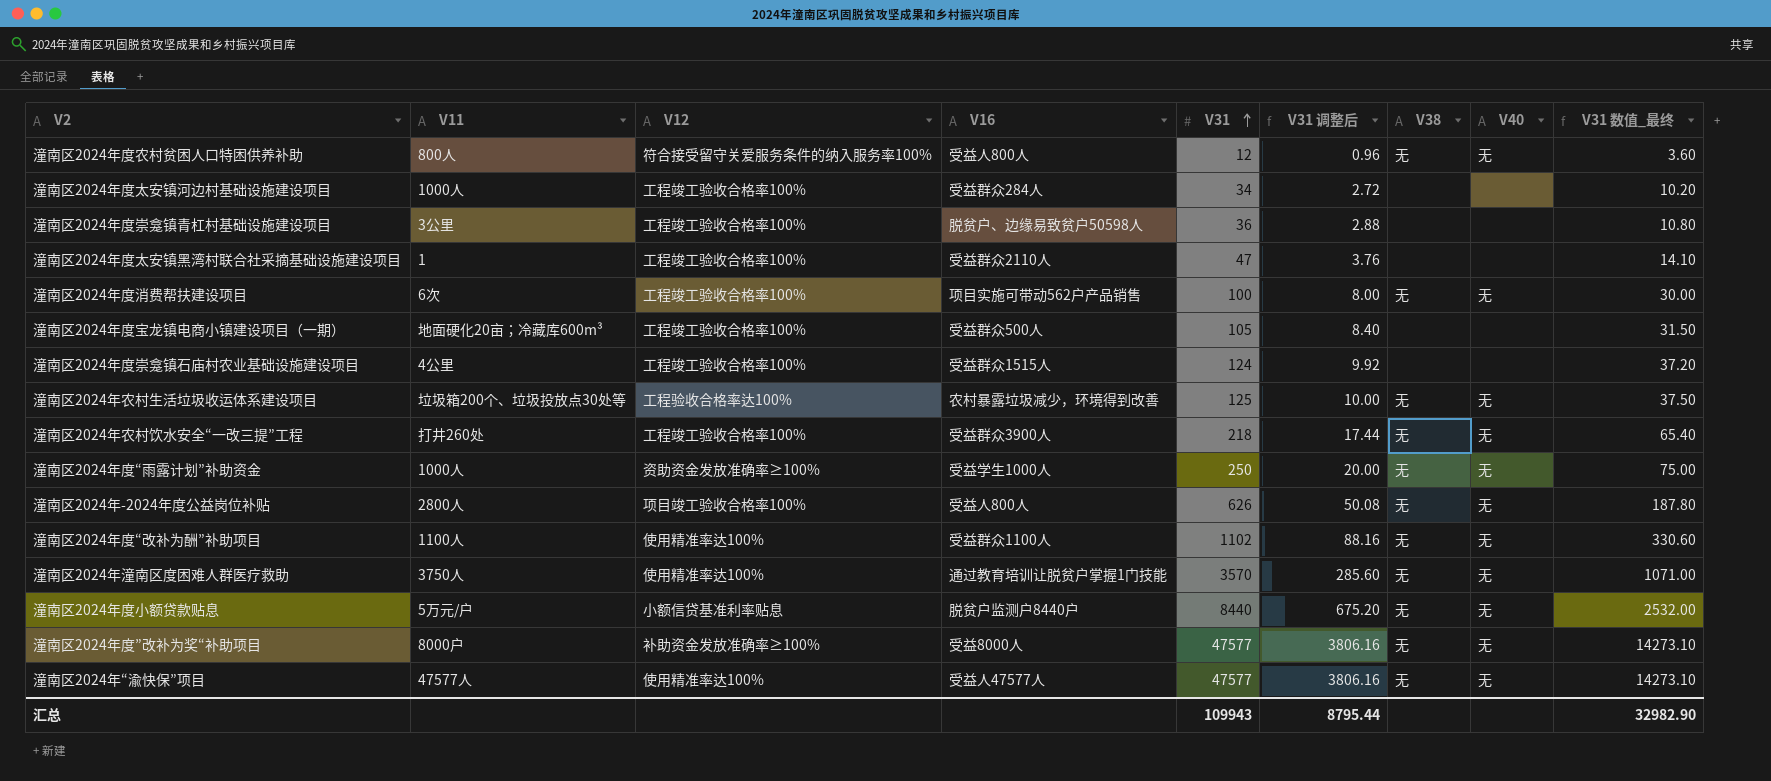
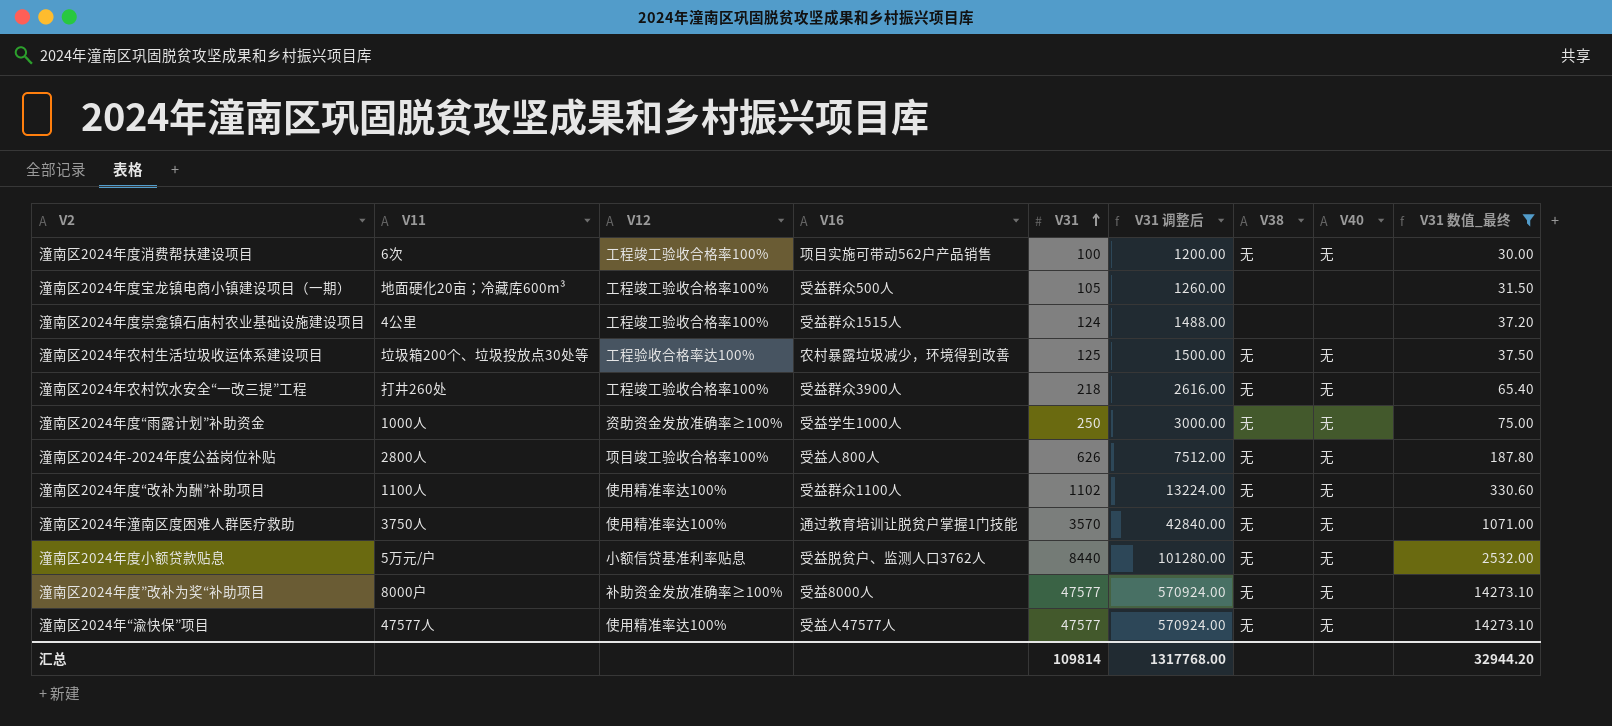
filter: none -> V31 数值_最终 >= 30.00
column V31 调整后 | formula: [V31] * 0.08 -> [V31] * 12
潼南区2024年度小额贷款贴息 | V16: 脱贫户监测户8440户 -> 受益脱贫户、监测人口3762人
汇总 | V31: 109943 -> 109814
汇总 | V31 调整后: 8795.44 -> 1317768.00
汇总 | V31 数值_最终: 32982.90 -> 32944.20

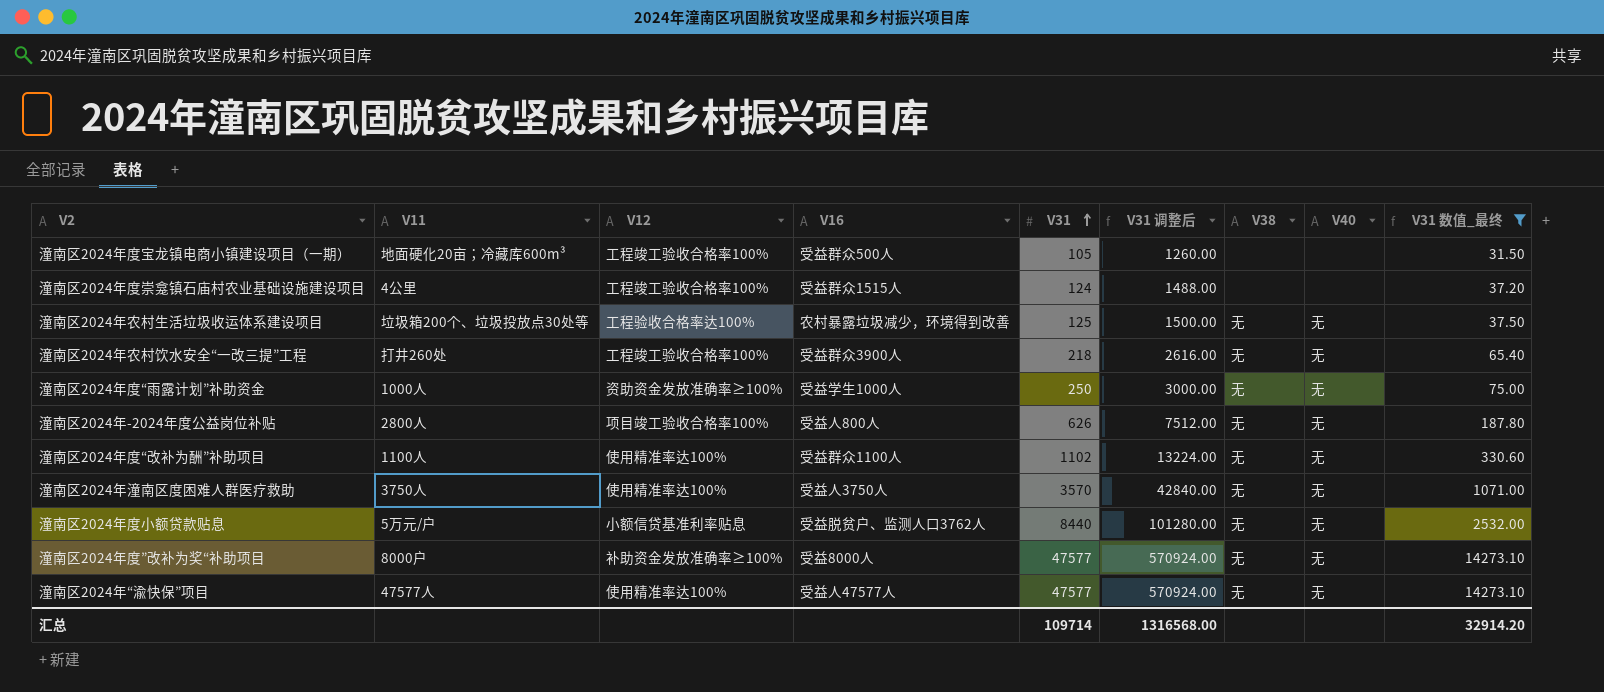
row 潼南区2024年度消费帮扶建设项目: 6次 | 工程竣工验收合格率100% | 项目实施可带动562户产品销售 | 100 | 1200.00 | 无 | 无 | 30.00 -> none
潼南区2024年潼南区度困难人群医疗救助 | V16: 通过教育培训让脱贫户掌握1门技能 -> 受益人3750人
汇总 | V31: 109814 -> 109714
汇总 | V31 调整后: 1317768.00 -> 1316568.00
汇总 | V31 数值_最终: 32944.20 -> 32914.20

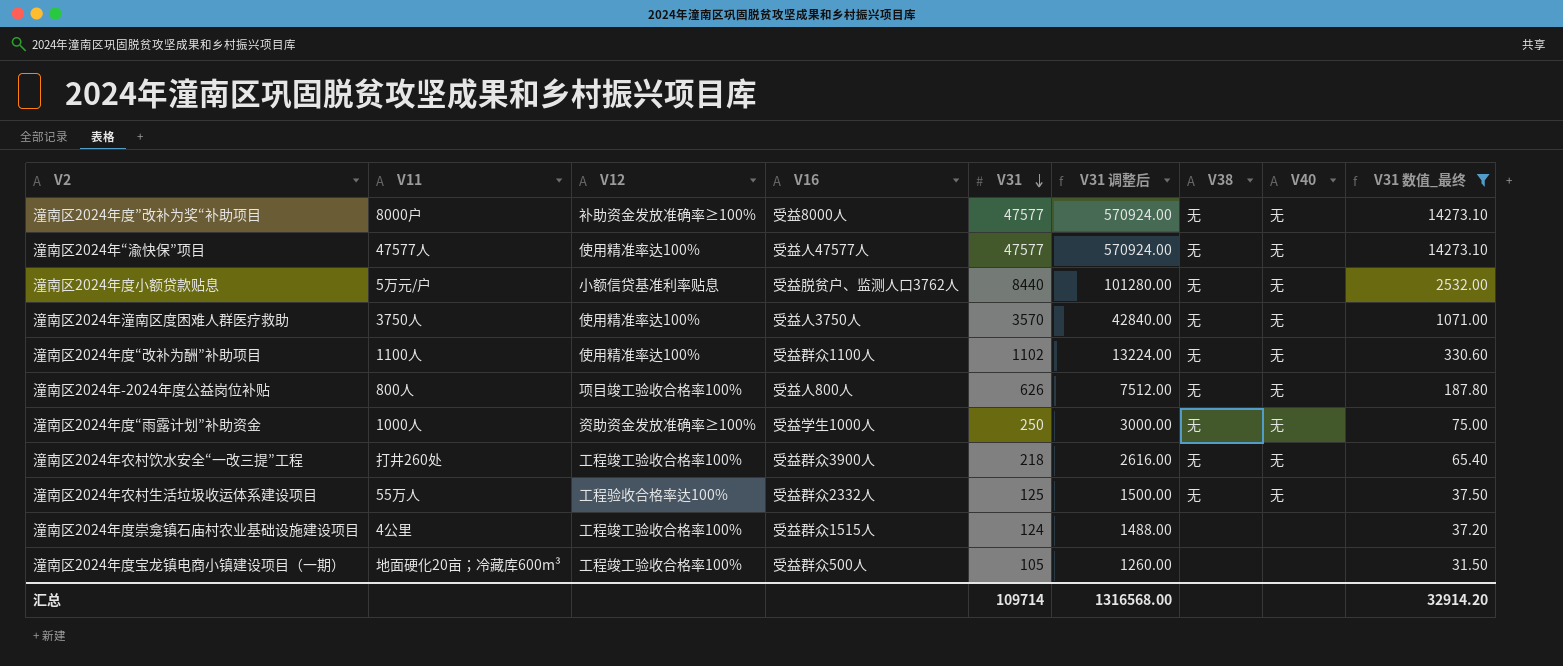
row order: V31 ascending -> V31 descending
潼南区2024年-2024年度公益岗位补贴 | V11: 2800人 -> 800人
潼南区2024年农村生活垃圾收运体系建设项目 | V11: 垃圾箱200个、垃圾投放点30处等 -> 55万人
潼南区2024年农村生活垃圾收运体系建设项目 | V16: 农村暴露垃圾减少，环境得到改善 -> 受益群众2332人

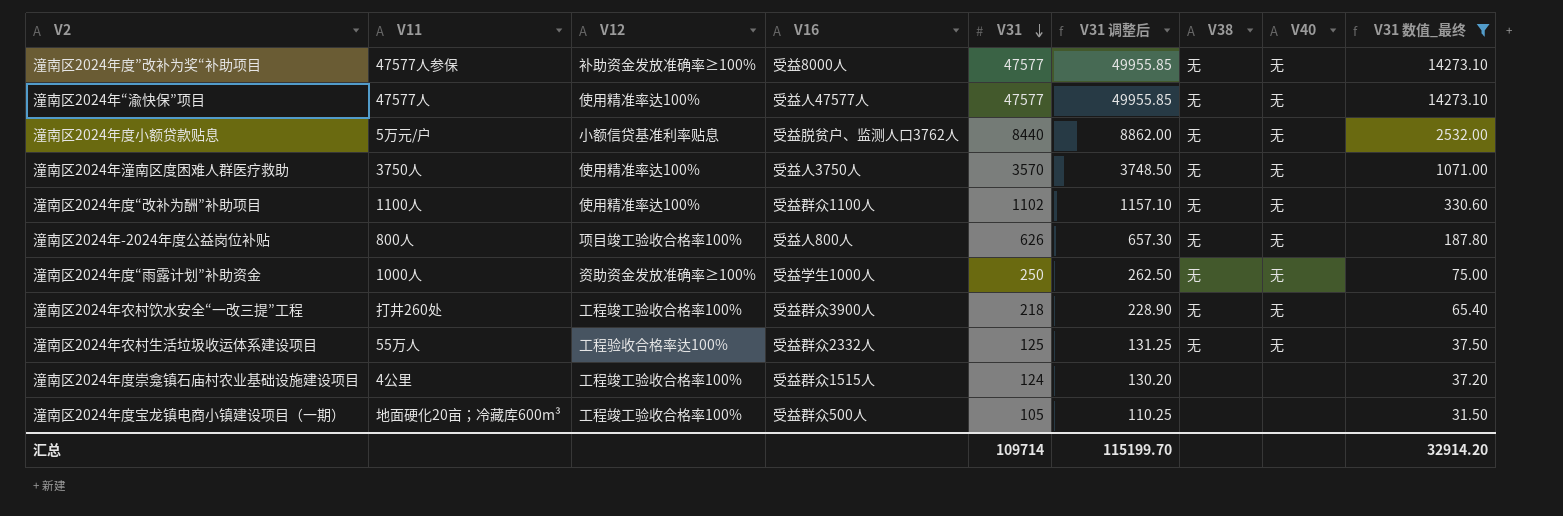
column V31 调整后 | formula: [V31] * 12 -> [V31] * 1.05
潼南区2024年度”改补为奖“补助项目 | V11: 8000户 -> 47577人参保
汇总 | V31 调整后: 1316568.00 -> 115199.70

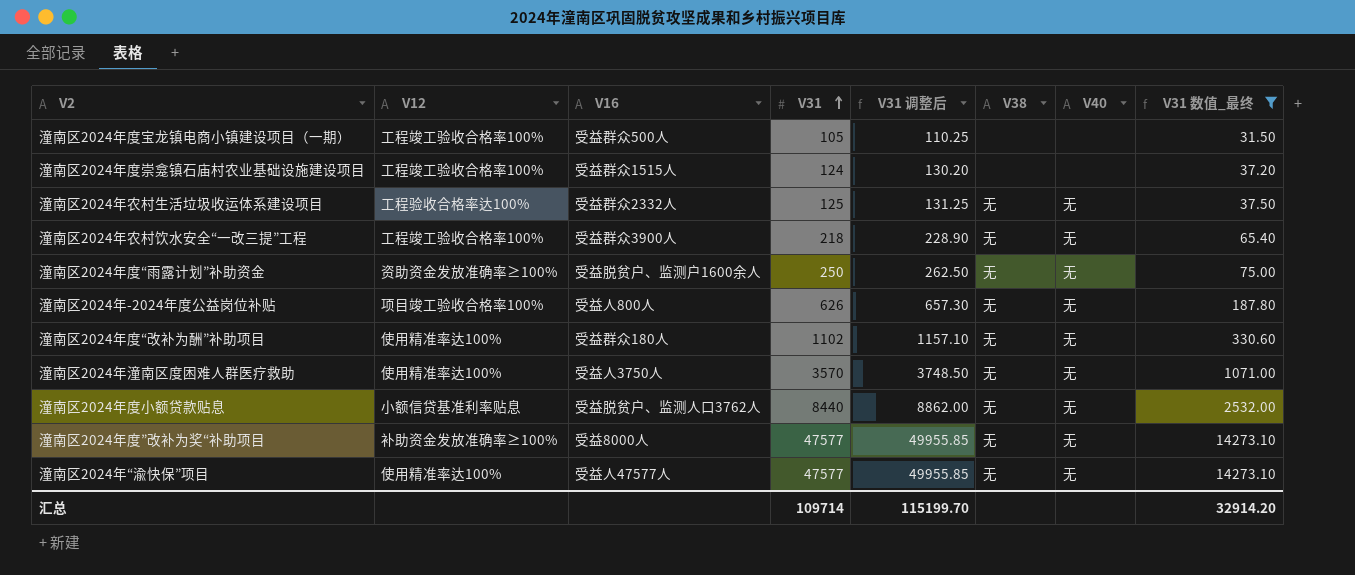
row order: V31 descending -> V31 ascending
column V11 | position: 2 -> none
潼南区2024年度“雨露计划”补助资金 | V16: 受益学生1000人 -> 受益脱贫户、监测户1600余人
潼南区2024年度“改补为酬”补助项目 | V16: 受益群众1100人 -> 受益群众180人

